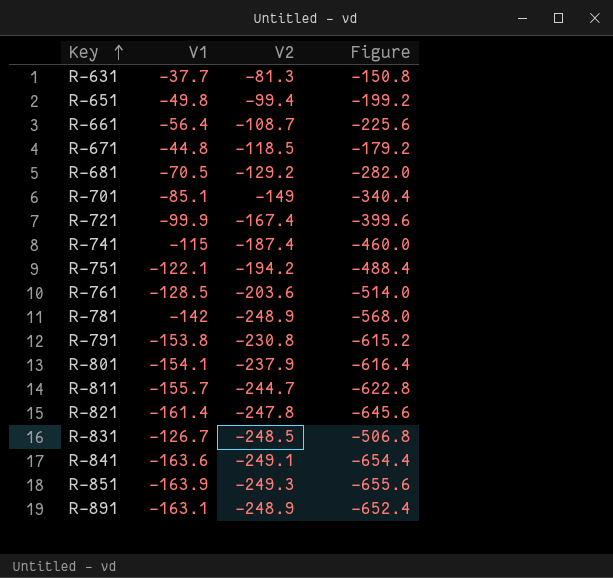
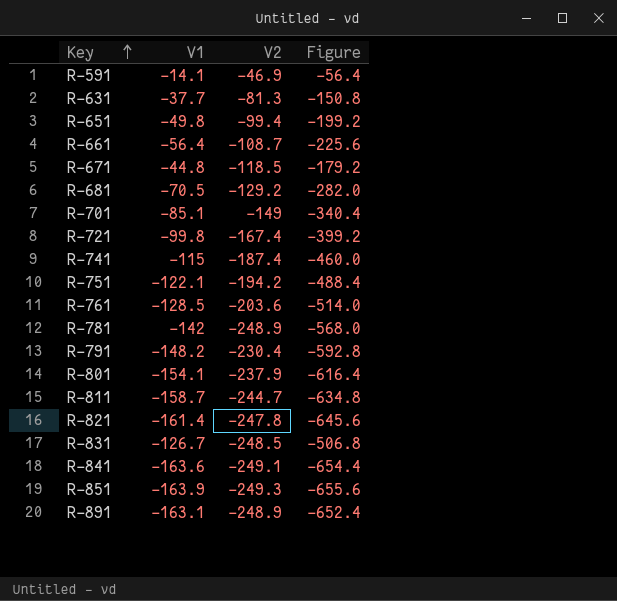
row R-591: none -> -14.1 | -46.9 | -56.4
R-721 | V1: -99.9 -> -99.8
R-721 | Figure: -399.6 -> -399.2
R-791 | V1: -153.8 -> -148.2
R-791 | V2: -230.8 -> -230.4
R-791 | Figure: -615.2 -> -592.8
R-811 | V1: -155.7 -> -158.7
R-811 | Figure: -622.8 -> -634.8

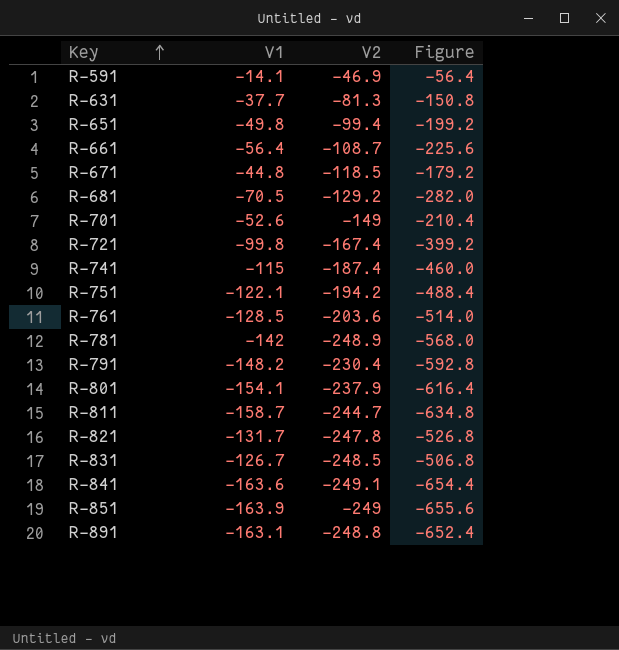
R-701 | V1: -85.1 -> -52.6
R-701 | Figure: -340.4 -> -210.4
R-821 | V1: -161.4 -> -131.7
R-821 | Figure: -645.6 -> -526.8
R-851 | V2: -249.3 -> -249
R-891 | V2: -248.9 -> -248.8

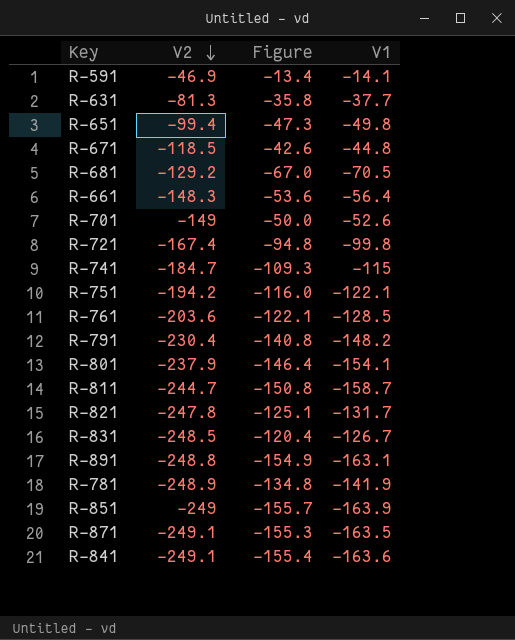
row order: Key ascending -> V2 descending
column Figure | formula: [V1] * 4 -> [V1] * 0.95
column V1 | position: 2 -> 4
R-661 | V2: -108.7 -> -148.3
R-741 | V2: -187.4 -> -184.7
R-781 | V1: -142 -> -141.9
row R-871: none -> -249.1 | -155.3 | -163.5

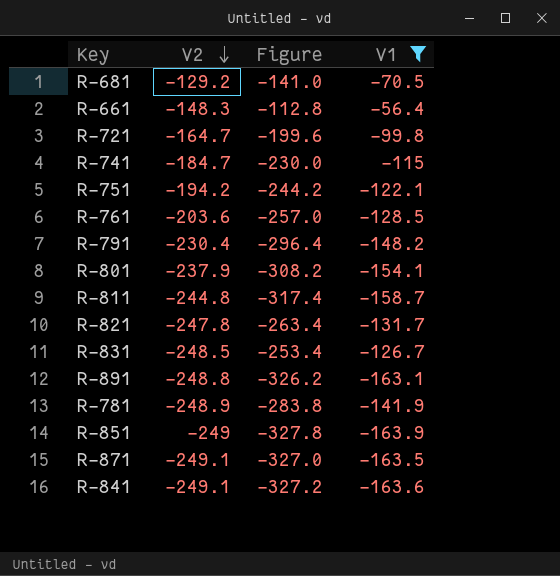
filter: none -> V1 <= -56.4
column Figure | formula: [V1] * 0.95 -> [V1] * 2
R-721 | V2: -167.4 -> -164.7
R-811 | V2: -244.7 -> -244.8

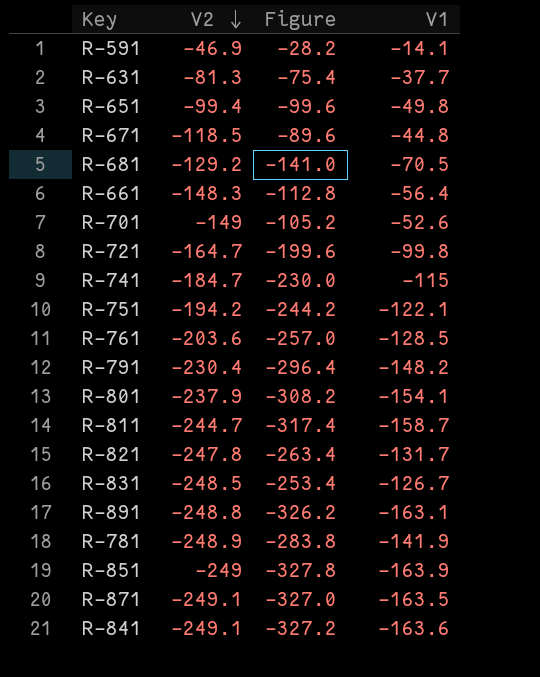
filter: V1 <= -56.4 -> none
R-811 | V2: -244.8 -> -244.7

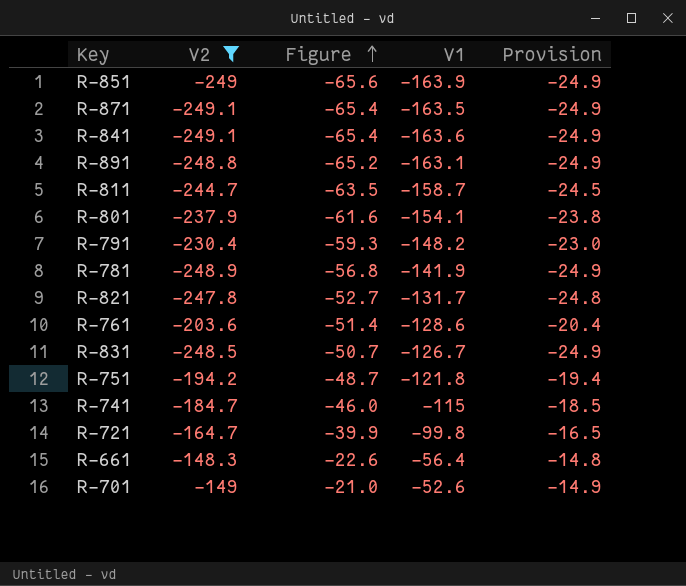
filter: none -> V2 <= -148.3
row order: V2 descending -> Figure ascending
column Figure | formula: [V1] * 2 -> [V1] * 0.4
column Provision | formula: none -> [V2] * 0.1
R-761 | V1: -128.5 -> -128.6
R-751 | V1: -122.1 -> -121.8

